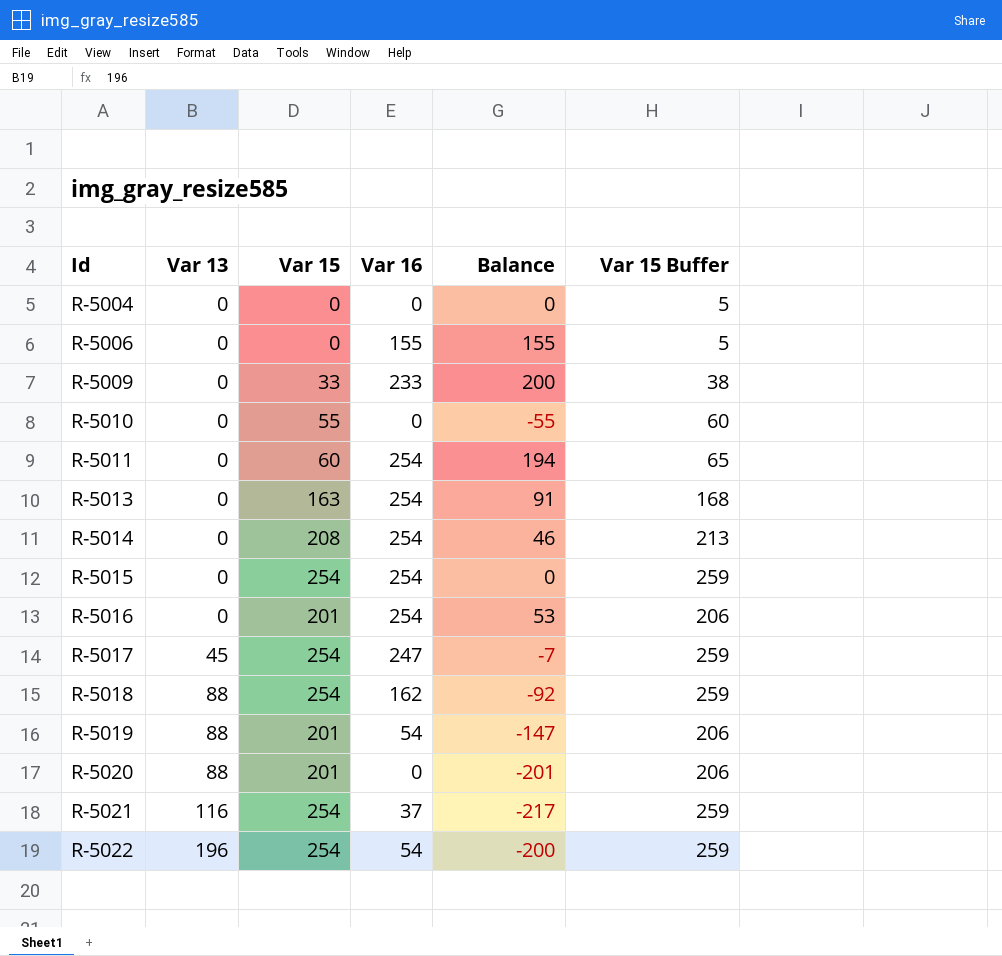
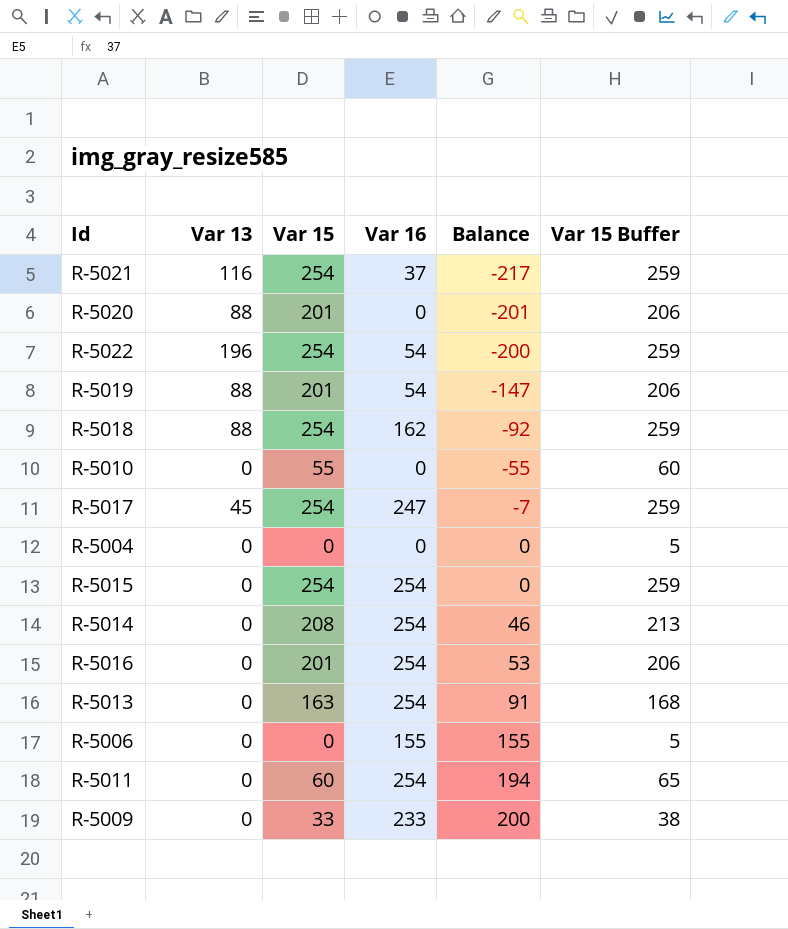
row order: Id ascending -> Balance ascending

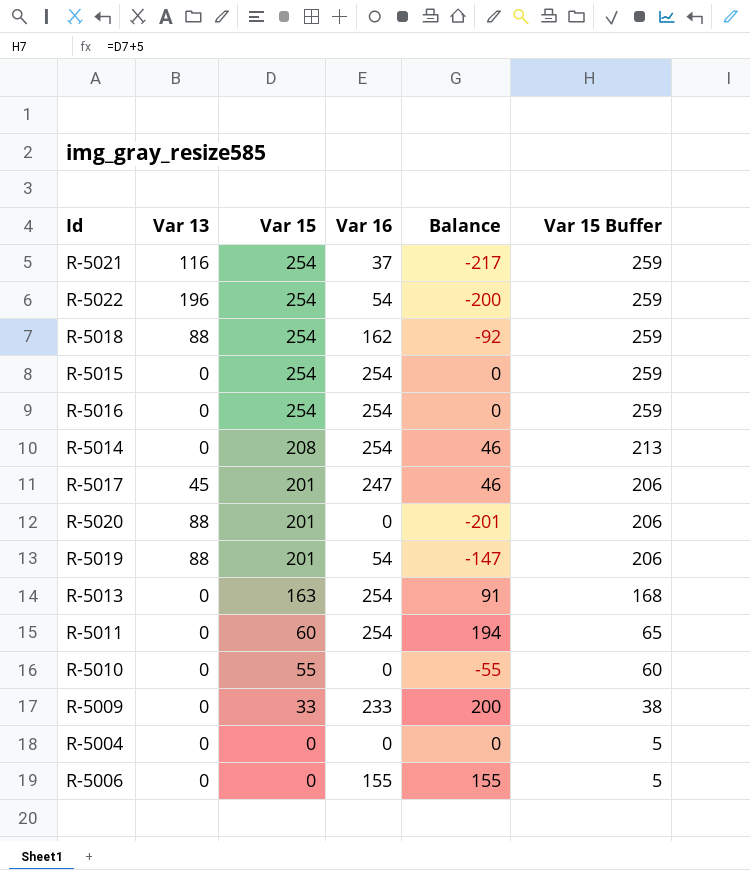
row order: Balance ascending -> Var 15 descending
R-5016 | Var 15: 201 -> 254
R-5016 | Balance: 53 -> 0
R-5016 | Var 15 Buffer: 206 -> 259
R-5017 | Var 15: 254 -> 201
R-5017 | Balance: -7 -> 46
R-5017 | Var 15 Buffer: 259 -> 206

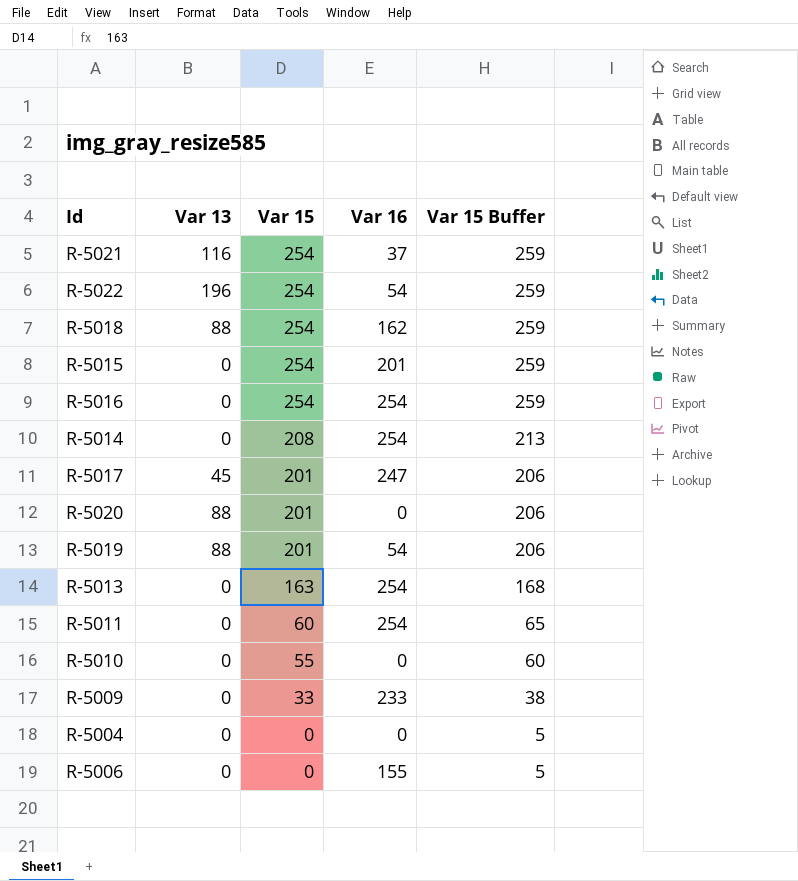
column Balance | formula: [Var 16] - [Var 15] -> none
R-5015 | Var 16: 254 -> 201

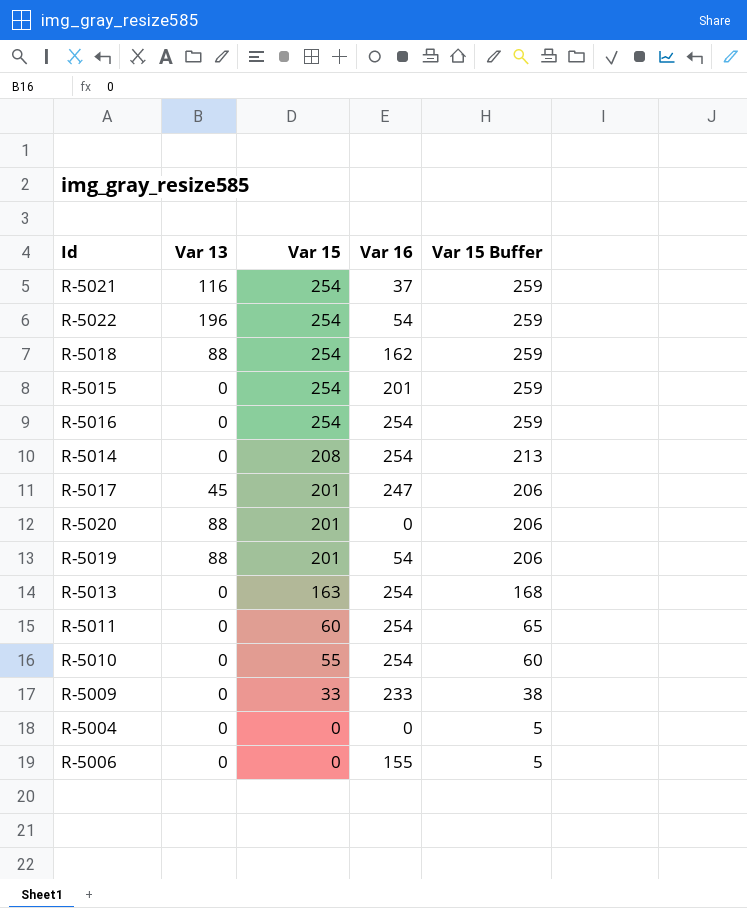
R-5010 | Var 16: 0 -> 254

